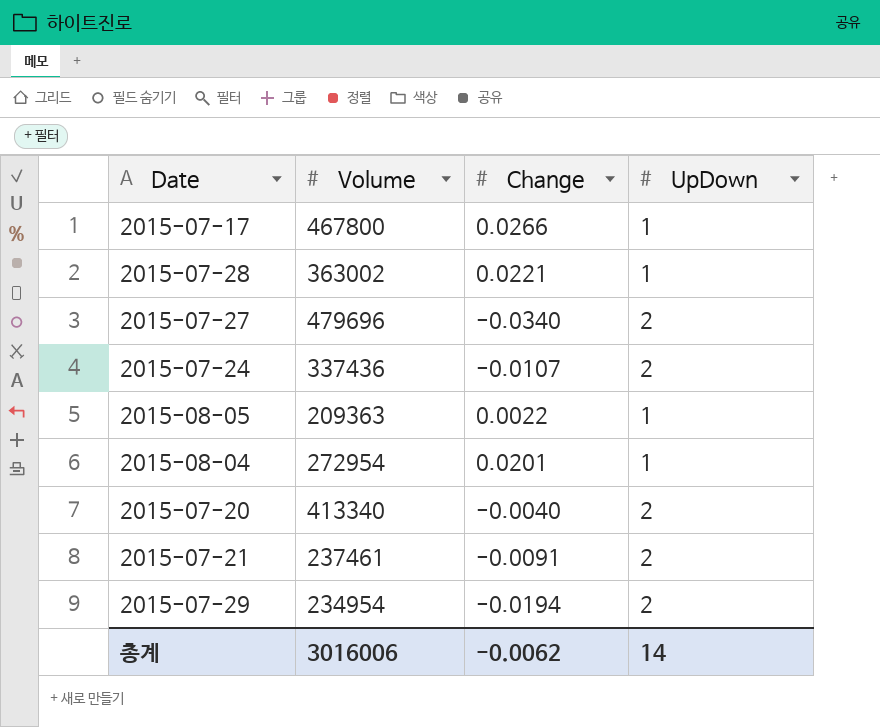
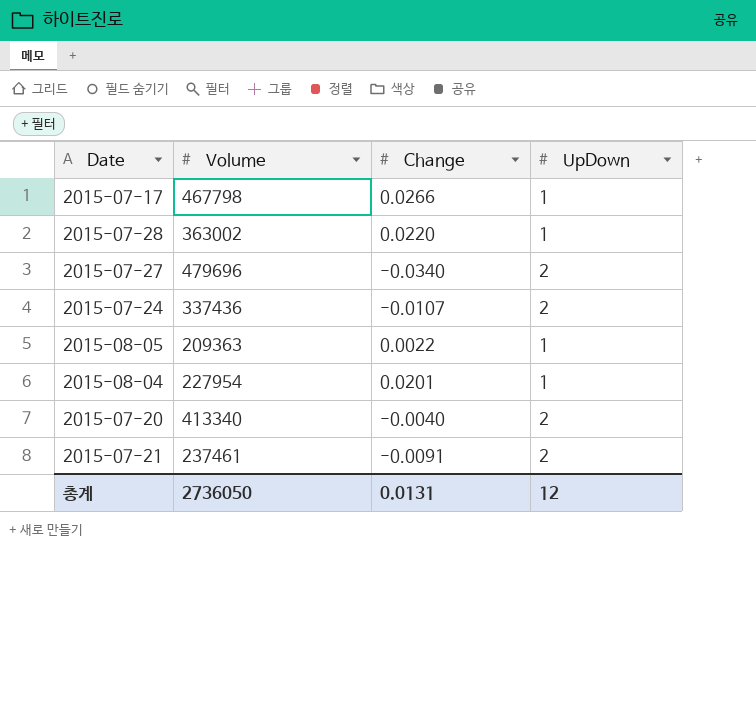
row 2015-07-29: 234954 | -0.0194 | 2 -> none
2015-07-17 | Volume: 467800 -> 467798
2015-07-28 | Change: 0.0221 -> 0.0220
2015-08-04 | Volume: 272954 -> 227954
총계 | Volume: 3016006 -> 2736050
총계 | Change: -0.0062 -> 0.0131
총계 | UpDown: 14 -> 12

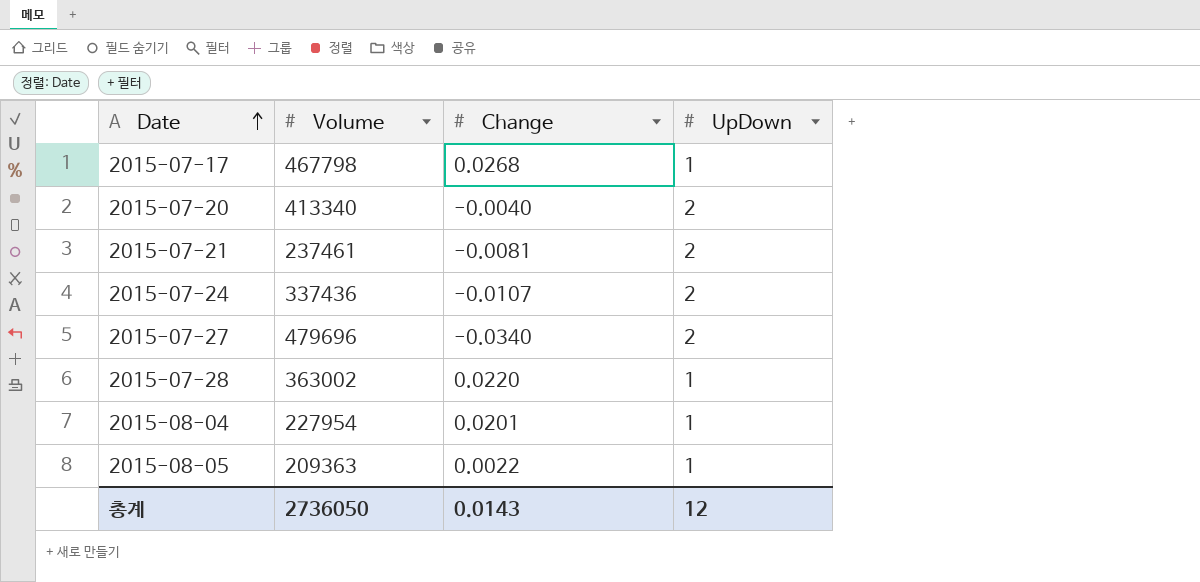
row order: none -> Date ascending
2015-07-17 | Change: 0.0266 -> 0.0268
2015-07-21 | Change: -0.0091 -> -0.0081
총계 | Change: 0.0131 -> 0.0143

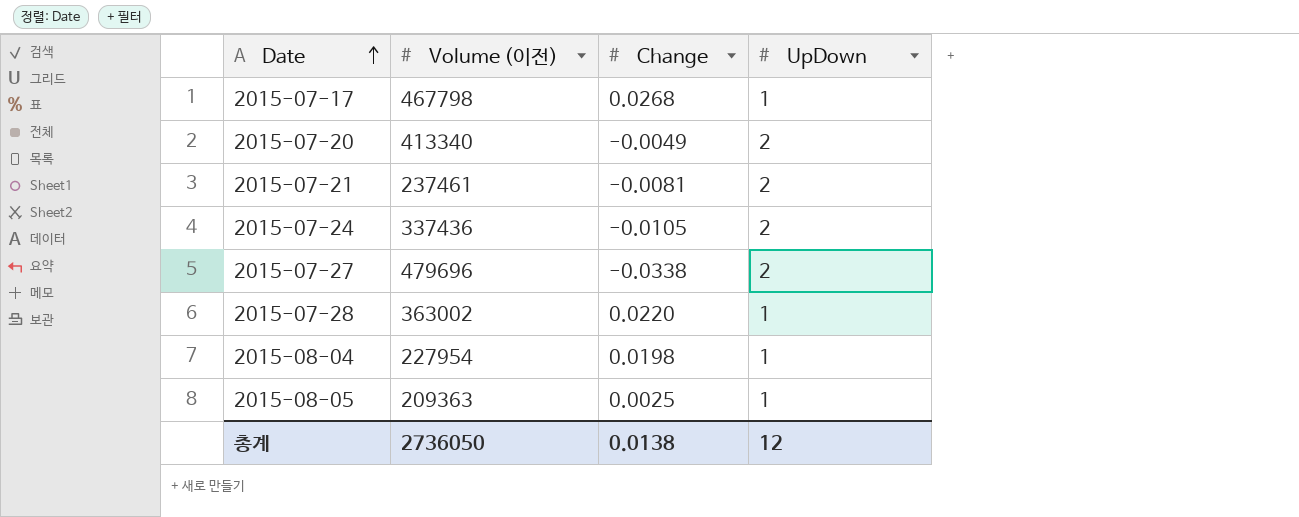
column name: Volume -> Volume (이전)
2015-07-20 | Change: -0.0040 -> -0.0049
2015-07-24 | Change: -0.0107 -> -0.0105
2015-07-27 | Change: -0.0340 -> -0.0338
2015-08-04 | Change: 0.0201 -> 0.0198
2015-08-05 | Change: 0.0022 -> 0.0025
총계 | Change: 0.0143 -> 0.0138

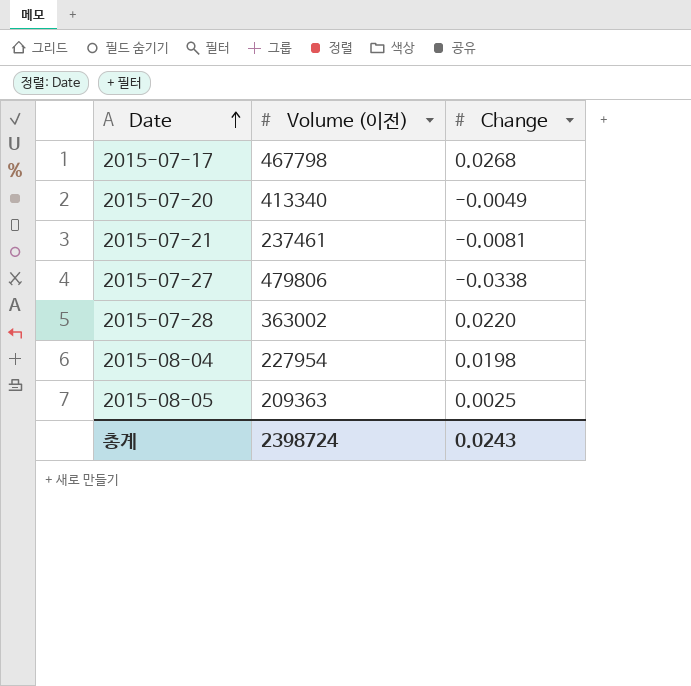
column UpDown | position: 4 -> none
row 2015-07-24: 337436 | -0.0105 | 2 -> none
2015-07-27 | Volume (이전): 479696 -> 479806
총계 | Volume (이전): 2736050 -> 2398724
총계 | Change: 0.0138 -> 0.0243

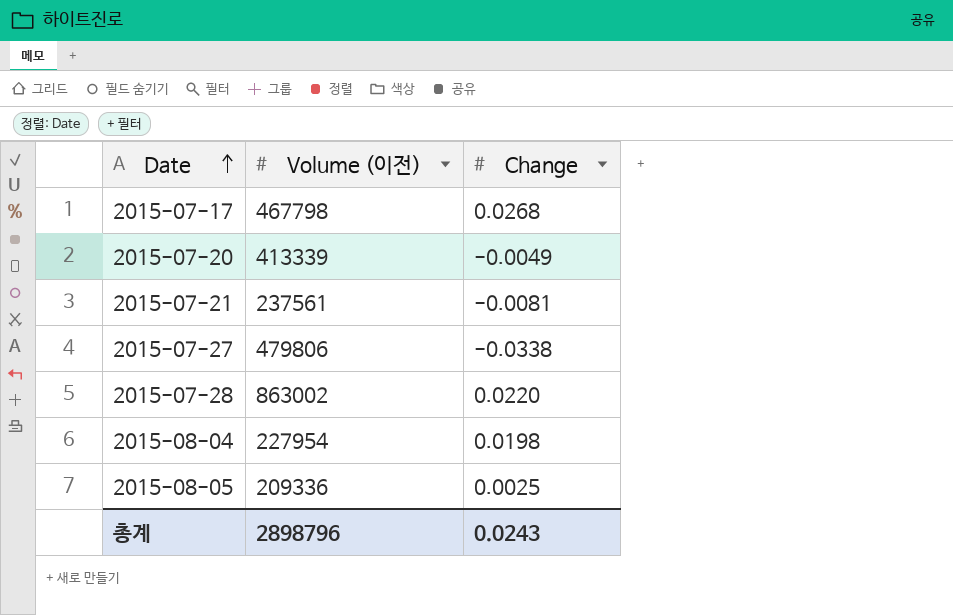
2015-07-20 | Volume (이전): 413340 -> 413339
2015-07-21 | Volume (이전): 237461 -> 237561
2015-07-28 | Volume (이전): 363002 -> 863002
2015-08-05 | Volume (이전): 209363 -> 209336
총계 | Volume (이전): 2398724 -> 2898796

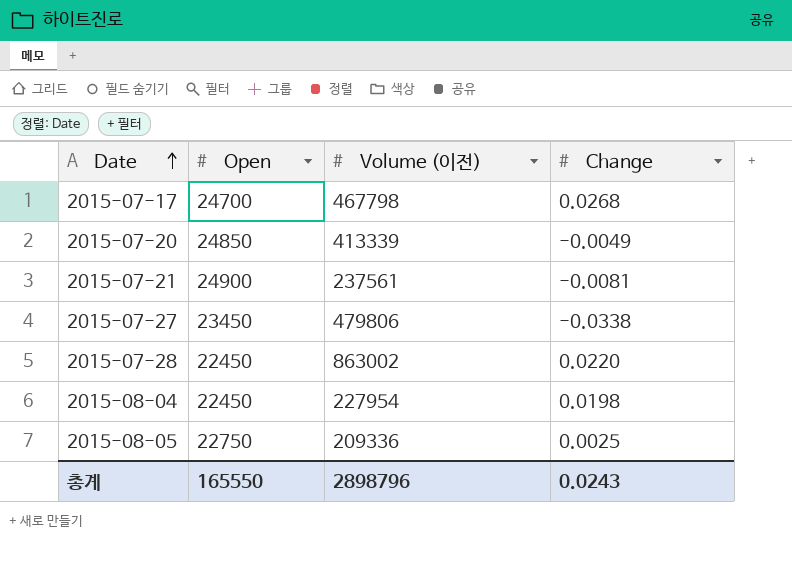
column Open | position: none -> 2

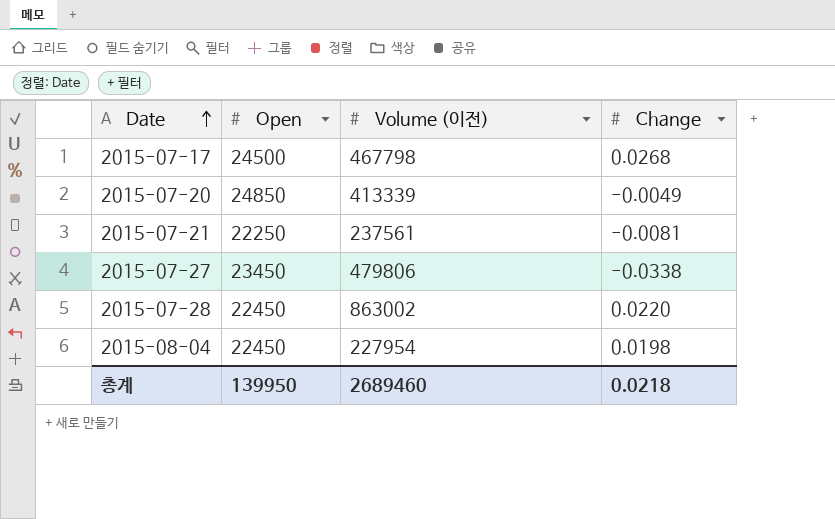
row 2015-08-05: 22750 | 209336 | 0.0025 -> none
2015-07-17 | Open: 24700 -> 24500
2015-07-21 | Open: 24900 -> 22250
총계 | Open: 165550 -> 139950
총계 | Volume (이전): 2898796 -> 2689460
총계 | Change: 0.0243 -> 0.0218

